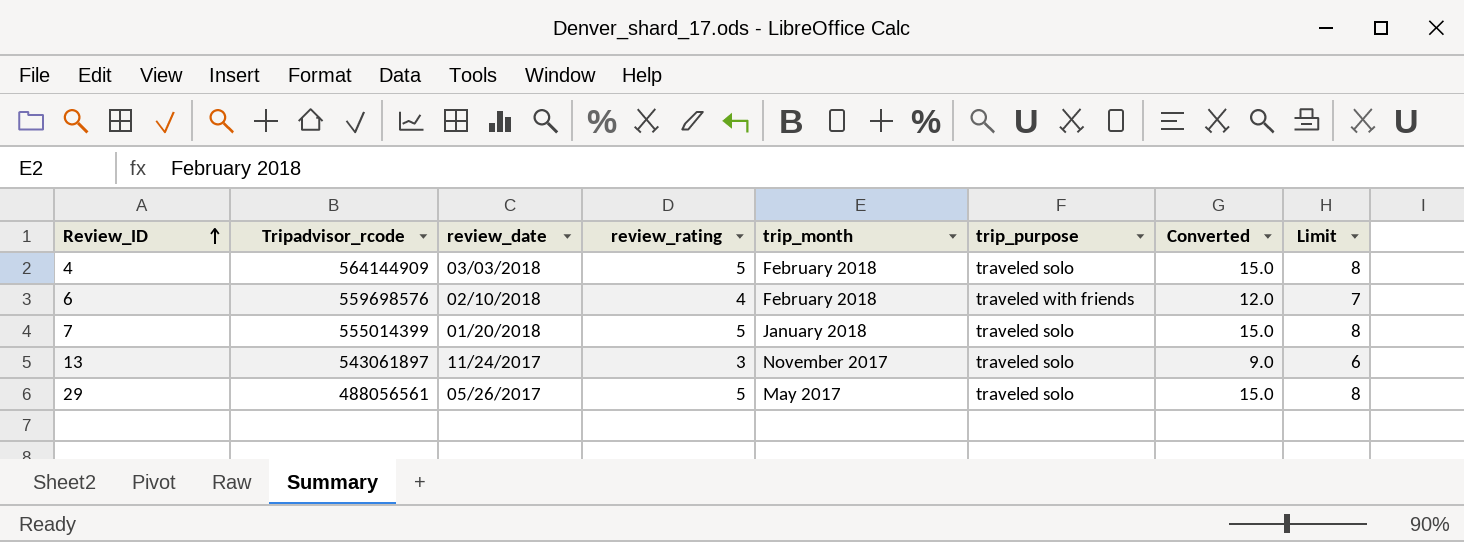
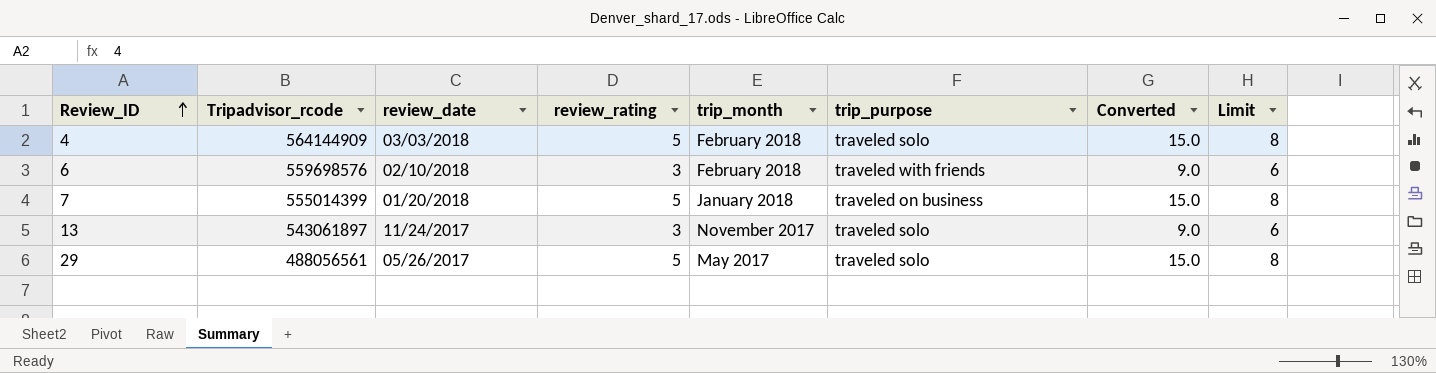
6 | review_rating: 4 -> 3
6 | Converted: 12.0 -> 9.0
6 | Limit: 7 -> 6
7 | trip_purpose: traveled solo -> traveled on business

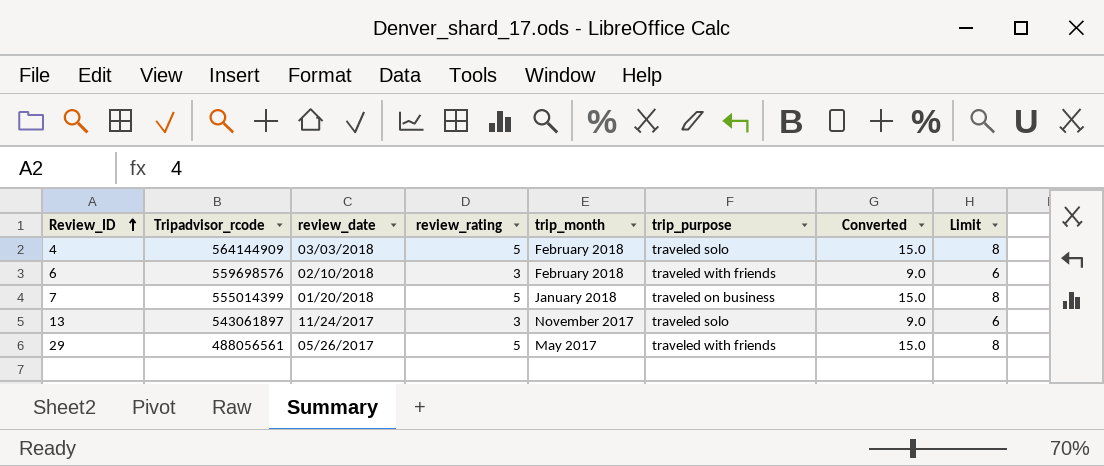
29 | trip_purpose: traveled solo -> traveled with friends

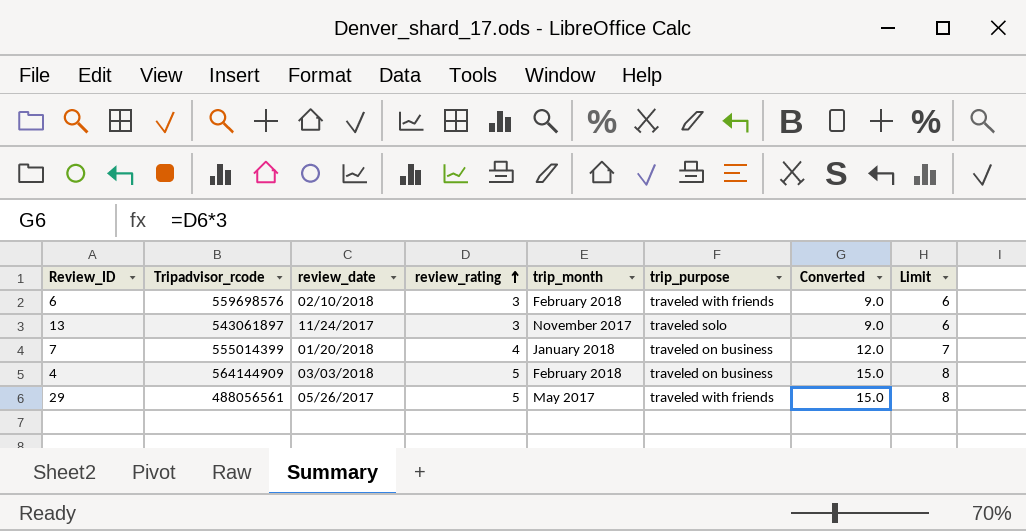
row order: Review_ID ascending -> review_rating ascending
7 | review_rating: 5 -> 4
7 | Converted: 15.0 -> 12.0
7 | Limit: 8 -> 7
4 | trip_purpose: traveled solo -> traveled on business

